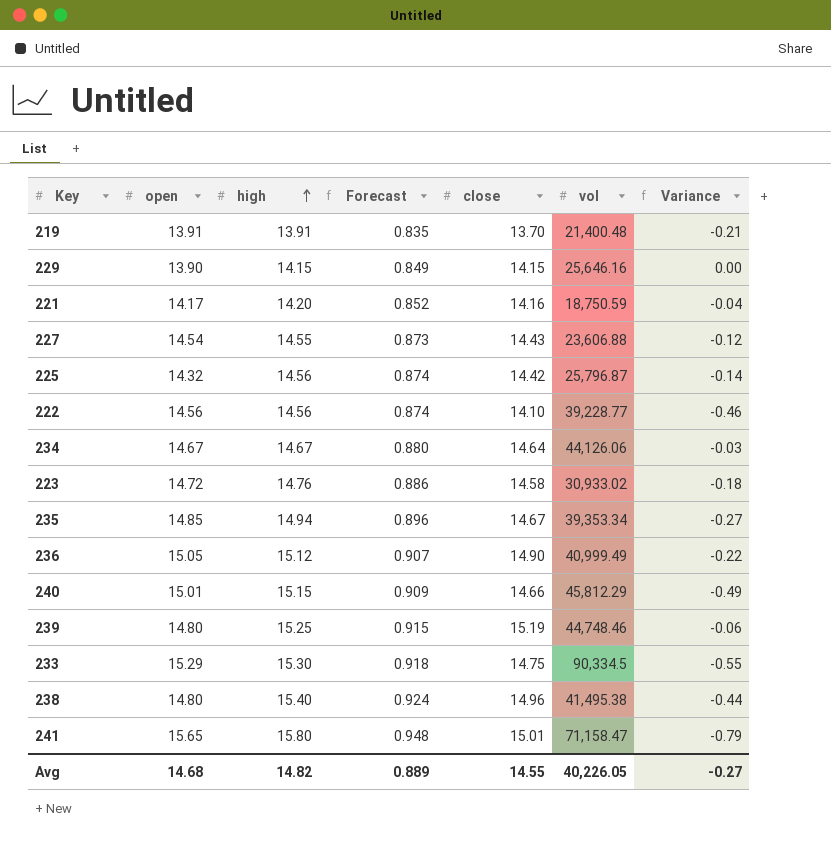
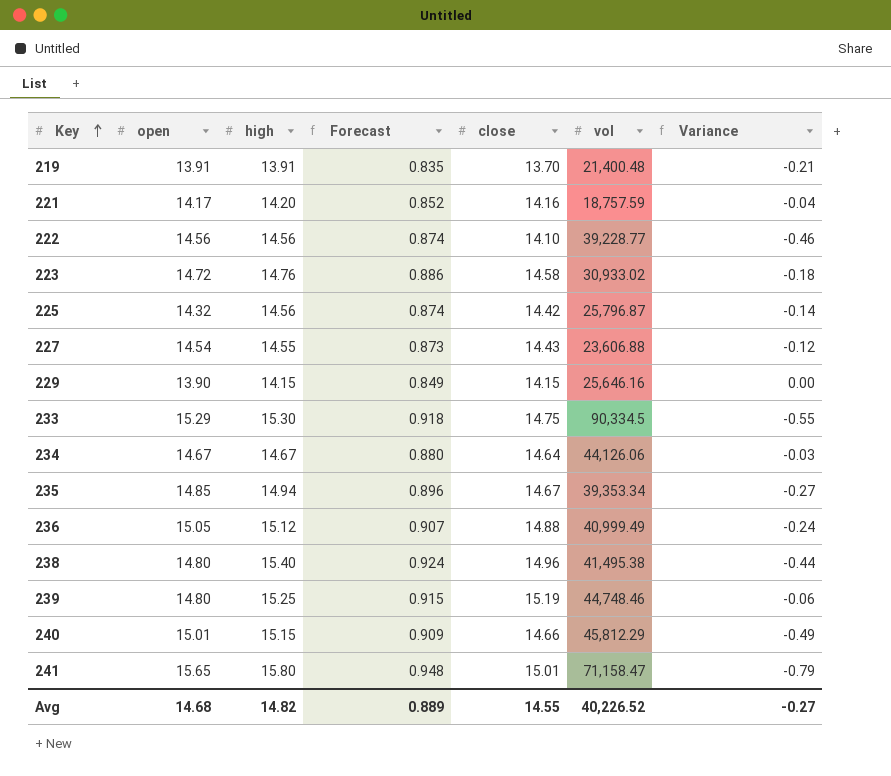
row order: high ascending -> Key ascending
221 | vol: 18,750.59 -> 18,757.59
236 | close: 14.90 -> 14.88
236 | Variance: -0.22 -> -0.24
Avg | vol: 40,226.05 -> 40,226.52

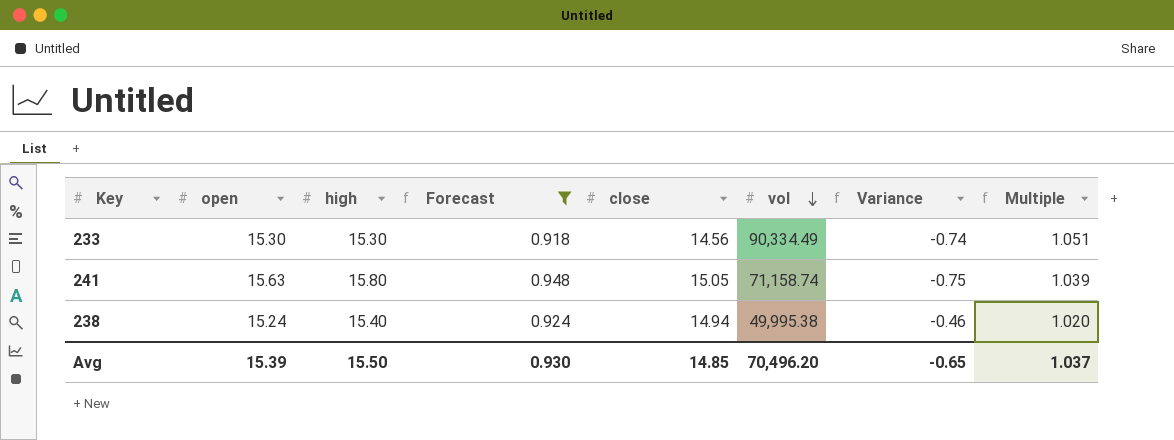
filter: none -> Forecast >= 0.918
row order: Key ascending -> vol descending
column Multiple | formula: none -> [open] / [close]
233 | open: 15.29 -> 15.30
233 | close: 14.75 -> 14.56
233 | vol: 90,334.5 -> 90,334.49
233 | Variance: -0.55 -> -0.74
241 | open: 15.65 -> 15.63
241 | close: 15.01 -> 15.05
241 | vol: 71,158.47 -> 71,158.74
241 | Variance: -0.79 -> -0.75
238 | open: 14.80 -> 15.24
238 | close: 14.96 -> 14.94
238 | vol: 41,495.38 -> 49,995.38
238 | Variance: -0.44 -> -0.46
Avg | open: 14.68 -> 15.39
Avg | high: 14.82 -> 15.50
Avg | Forecast: 0.889 -> 0.930
Avg | close: 14.55 -> 14.85
Avg | vol: 40,226.52 -> 70,496.20
Avg | Variance: -0.27 -> -0.65

